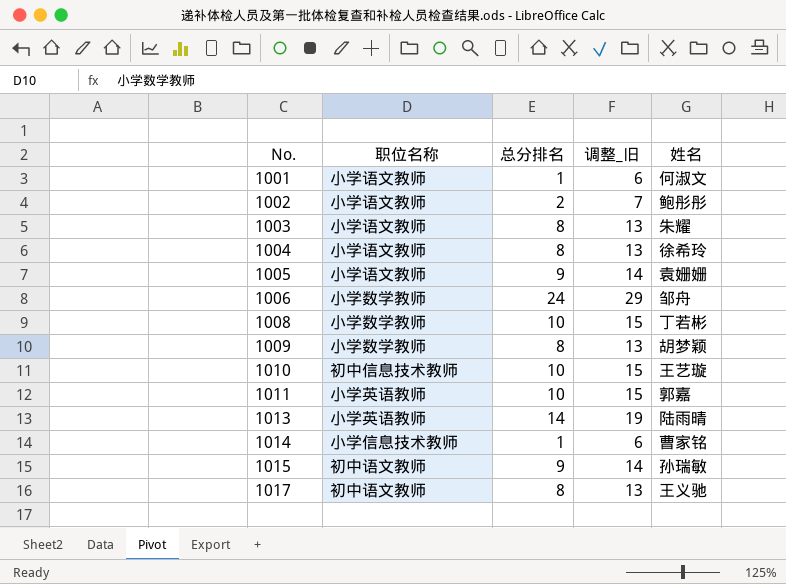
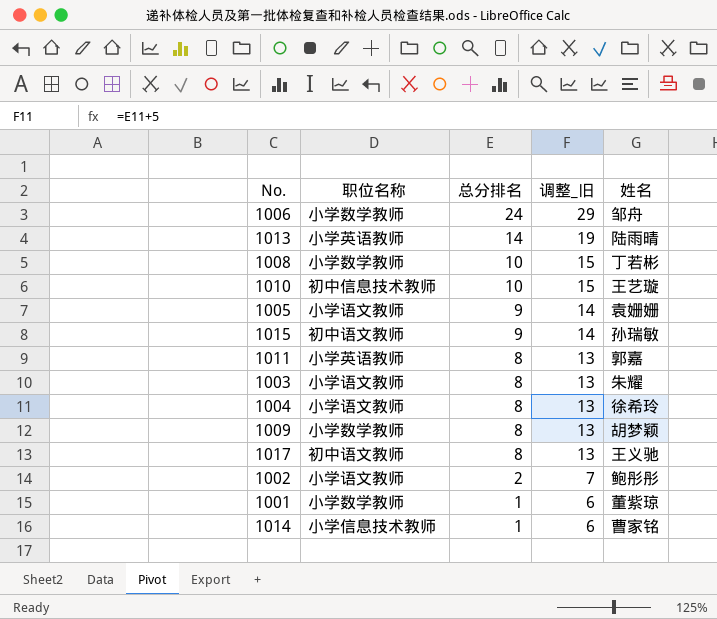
row order: No. ascending -> 总分排名 descending
1011 | 总分排名: 10 -> 8
1011 | 调整_旧: 15 -> 13
1001 | 职位名称: 小学语文教师 -> 小学数学教师
1001 | 姓名: 何淑文 -> 董紫琼

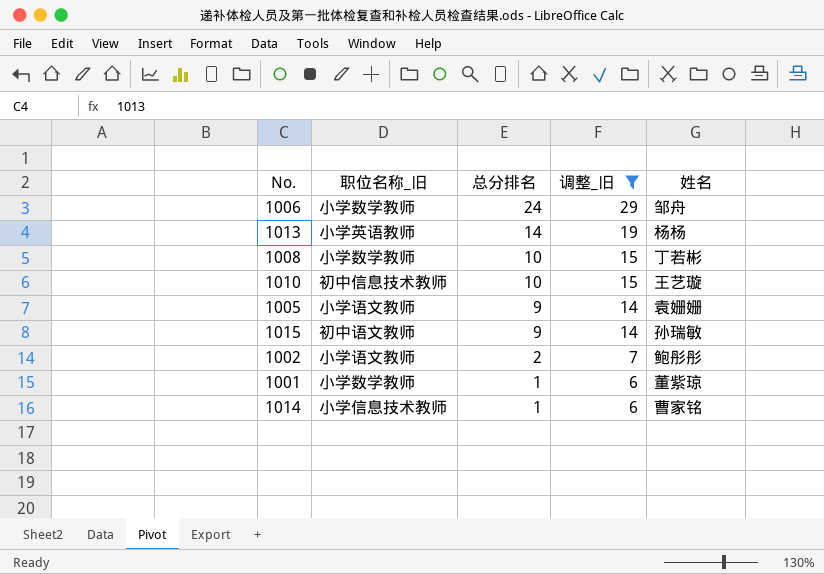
filter: none -> 调整_旧 != 13
column name: 职位名称 -> 职位名称_旧
1013 | 姓名: 陆雨晴 -> 杨杨

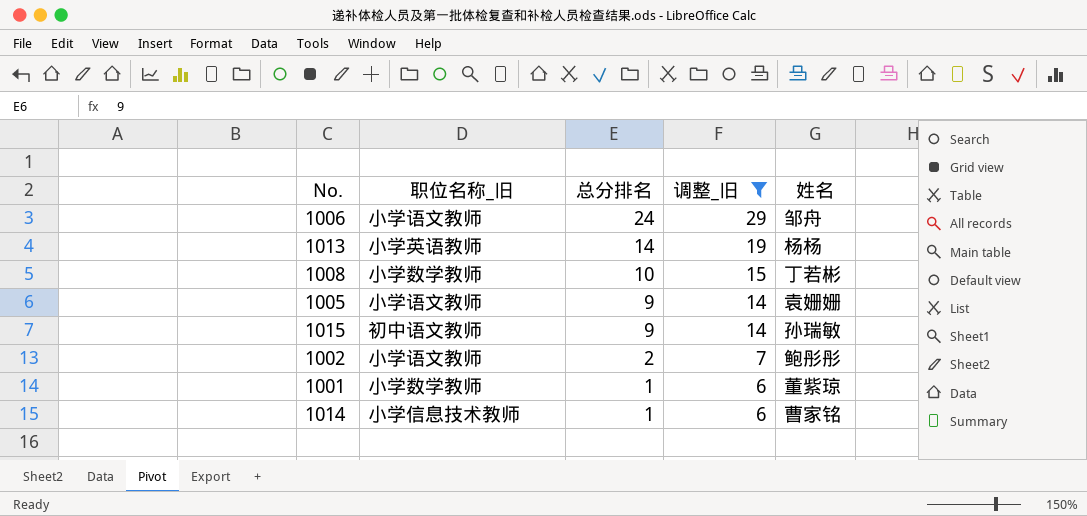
row 1010: 初中信息技术教师 | 10 | 15 | 王艺璇 -> none
1006 | 职位名称_旧: 小学数学教师 -> 小学语文教师

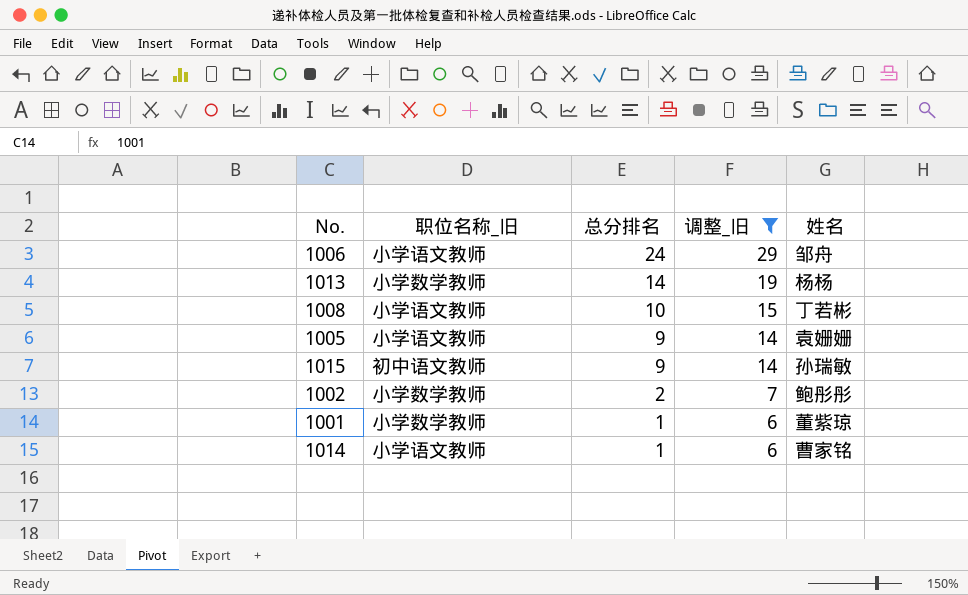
1013 | 职位名称_旧: 小学英语教师 -> 小学数学教师
1008 | 职位名称_旧: 小学数学教师 -> 小学语文教师
1002 | 职位名称_旧: 小学语文教师 -> 小学数学教师
1014 | 职位名称_旧: 小学信息技术教师 -> 小学语文教师

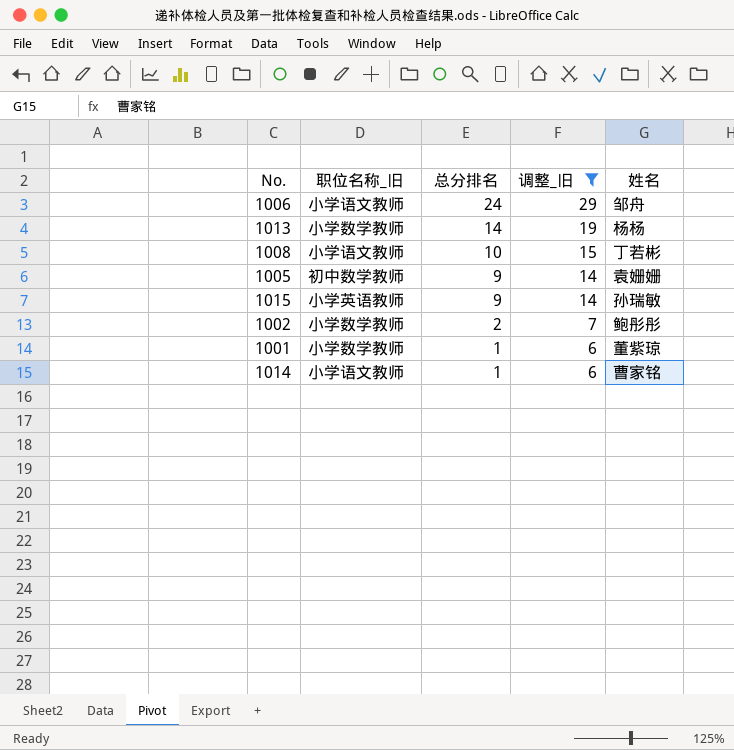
1005 | 职位名称_旧: 小学语文教师 -> 初中数学教师
1015 | 职位名称_旧: 初中语文教师 -> 小学英语教师

